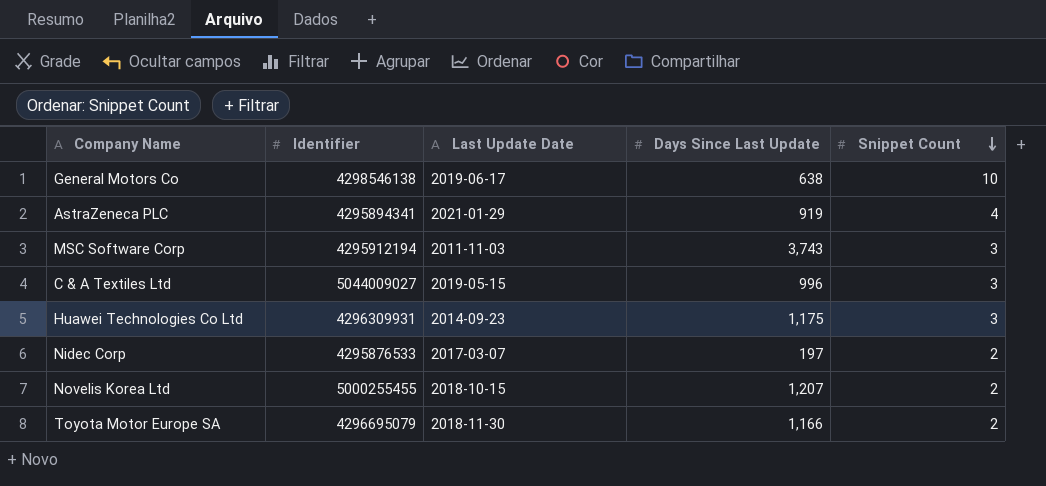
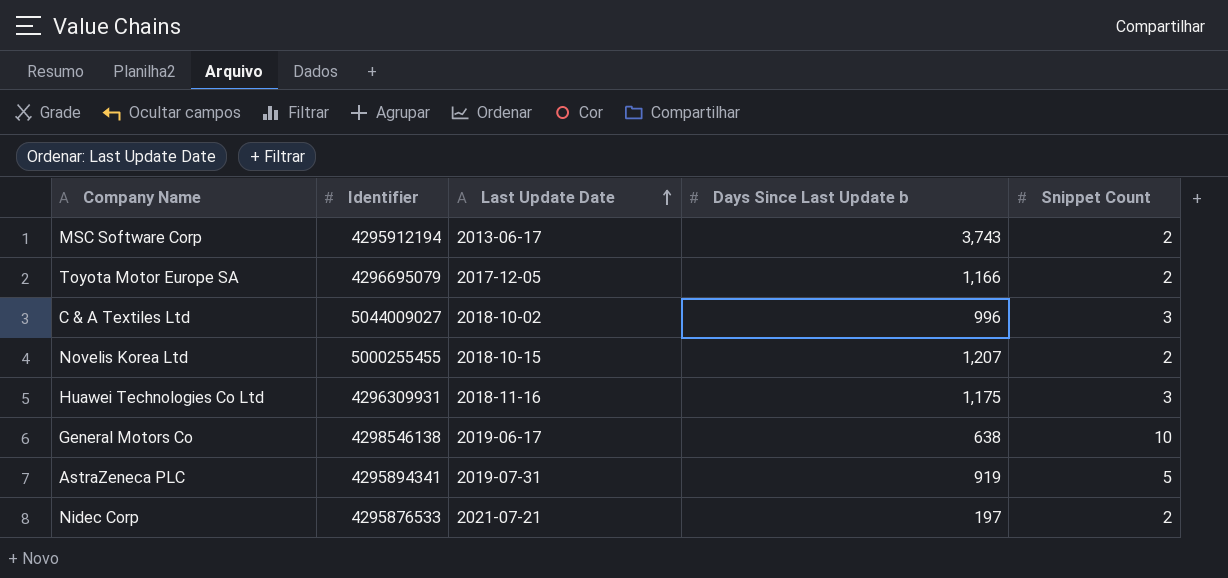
row order: Snippet Count descending -> Last Update Date ascending
column name: Days Since Last Update -> Days Since Last Update b
MSC Software Corp | Last Update Date: 2011-11-03 -> 2013-06-17
MSC Software Corp | Snippet Count: 3 -> 2
Toyota Motor Europe SA | Last Update Date: 2018-11-30 -> 2017-12-05
C & A Textiles Ltd | Last Update Date: 2019-05-15 -> 2018-10-02
Huawei Technologies Co Ltd | Last Update Date: 2014-09-23 -> 2018-11-16
AstraZeneca PLC | Last Update Date: 2021-01-29 -> 2019-07-31
AstraZeneca PLC | Snippet Count: 4 -> 5
Nidec Corp | Last Update Date: 2017-03-07 -> 2021-07-21

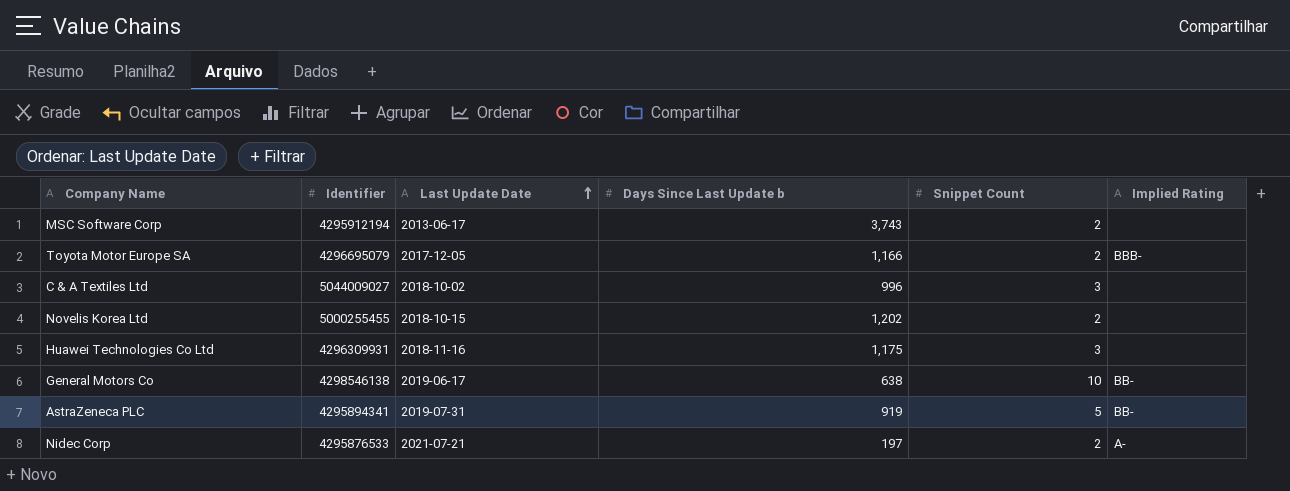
column Implied Rating | position: none -> 6
Novelis Korea Ltd | Days Since Last Update b: 1,207 -> 1,202

